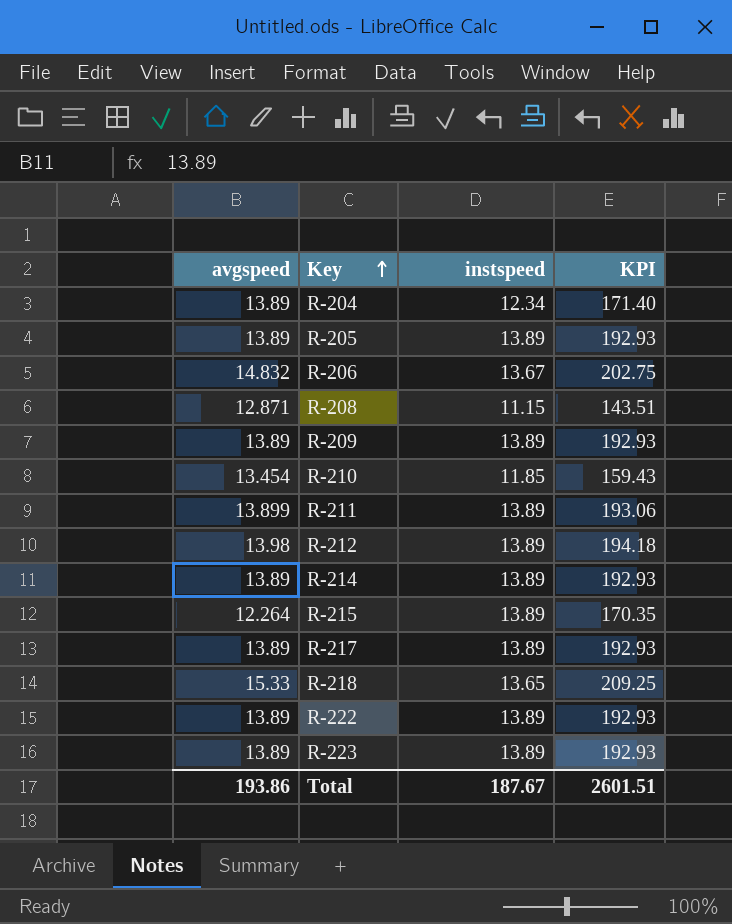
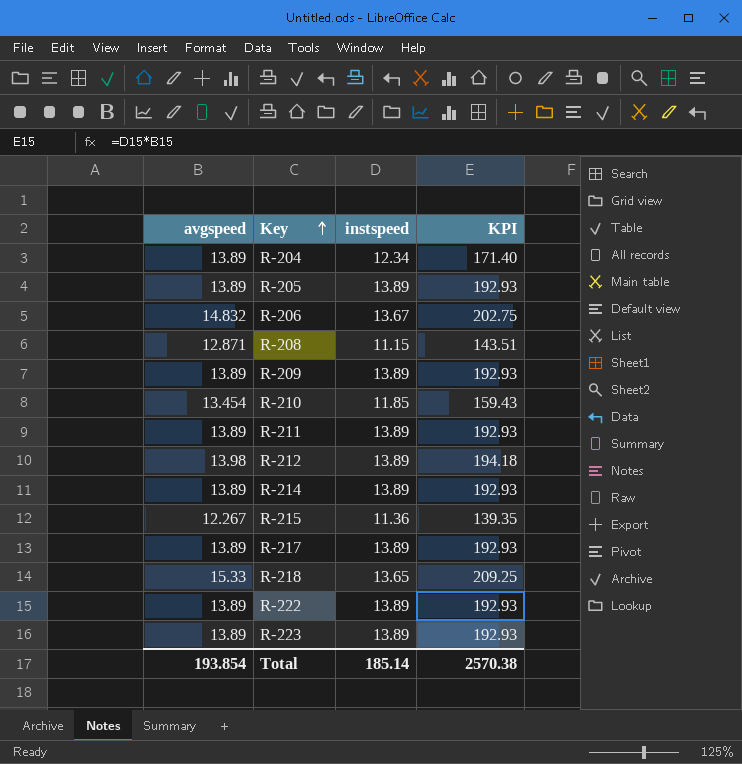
R-211 | avgspeed: 13.899 -> 13.89
R-211 | KPI: 193.06 -> 192.93
R-215 | avgspeed: 12.264 -> 12.267
R-215 | instspeed: 13.89 -> 11.36
R-215 | KPI: 170.35 -> 139.35
Total | avgspeed: 193.86 -> 193.854
Total | instspeed: 187.67 -> 185.14
Total | KPI: 2601.51 -> 2570.38

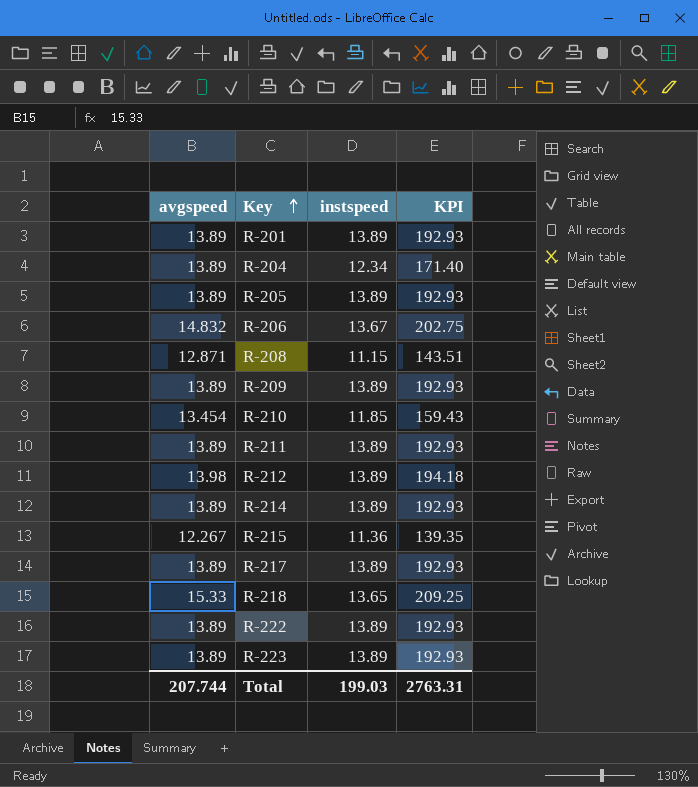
row R-201: none -> 13.89 | 13.89 | 192.93
Total | avgspeed: 193.854 -> 207.744
Total | instspeed: 185.14 -> 199.03
Total | KPI: 2570.38 -> 2763.31

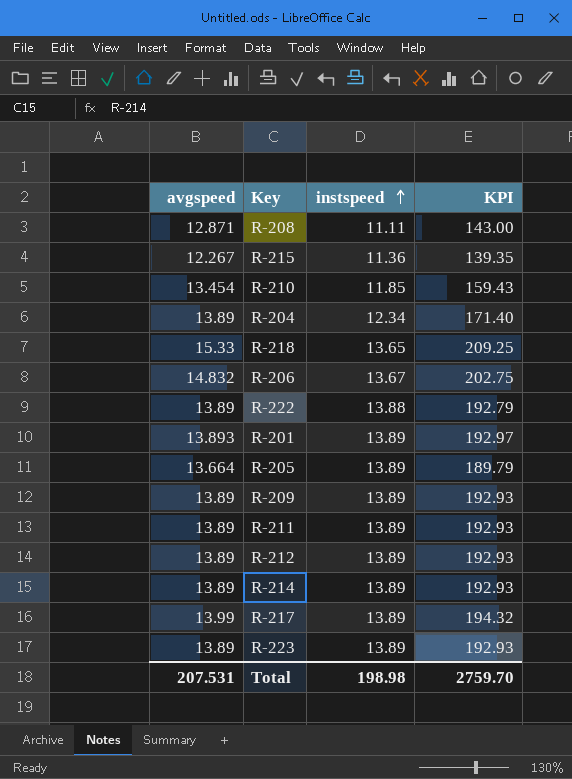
row order: Key ascending -> instspeed ascending
R-208 | instspeed: 11.15 -> 11.11
R-208 | KPI: 143.51 -> 143.00
R-222 | instspeed: 13.89 -> 13.88
R-222 | KPI: 192.93 -> 192.79
R-201 | avgspeed: 13.89 -> 13.893
R-201 | KPI: 192.93 -> 192.97
R-205 | avgspeed: 13.89 -> 13.664
R-205 | KPI: 192.93 -> 189.79
R-212 | avgspeed: 13.98 -> 13.89
R-212 | KPI: 194.18 -> 192.93
R-217 | avgspeed: 13.89 -> 13.99
R-217 | KPI: 192.93 -> 194.32
Total | avgspeed: 207.744 -> 207.531
Total | instspeed: 199.03 -> 198.98
Total | KPI: 2763.31 -> 2759.70

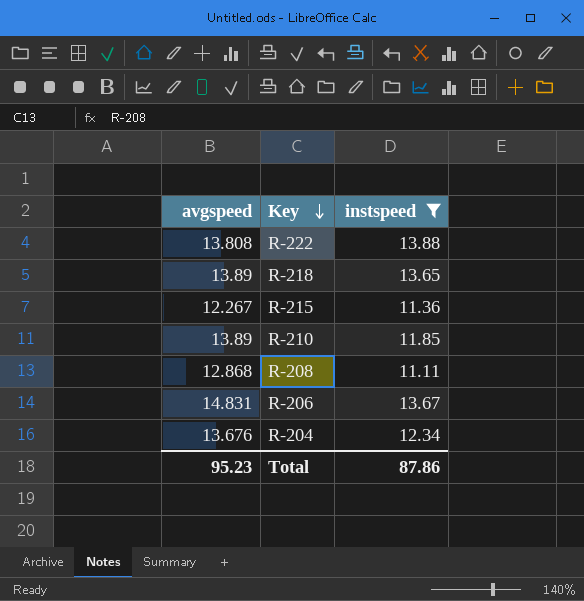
filter: none -> instspeed != 13.89
row order: instspeed ascending -> Key descending
column KPI | formula: [avgspeed] * [instspeed] -> none
R-222 | avgspeed: 13.89 -> 13.808
R-218 | avgspeed: 15.33 -> 13.89
R-210 | avgspeed: 13.454 -> 13.89
R-208 | avgspeed: 12.871 -> 12.868
R-206 | avgspeed: 14.832 -> 14.831
R-204 | avgspeed: 13.89 -> 13.676
Total | avgspeed: 207.531 -> 95.23
Total | instspeed: 198.98 -> 87.86

